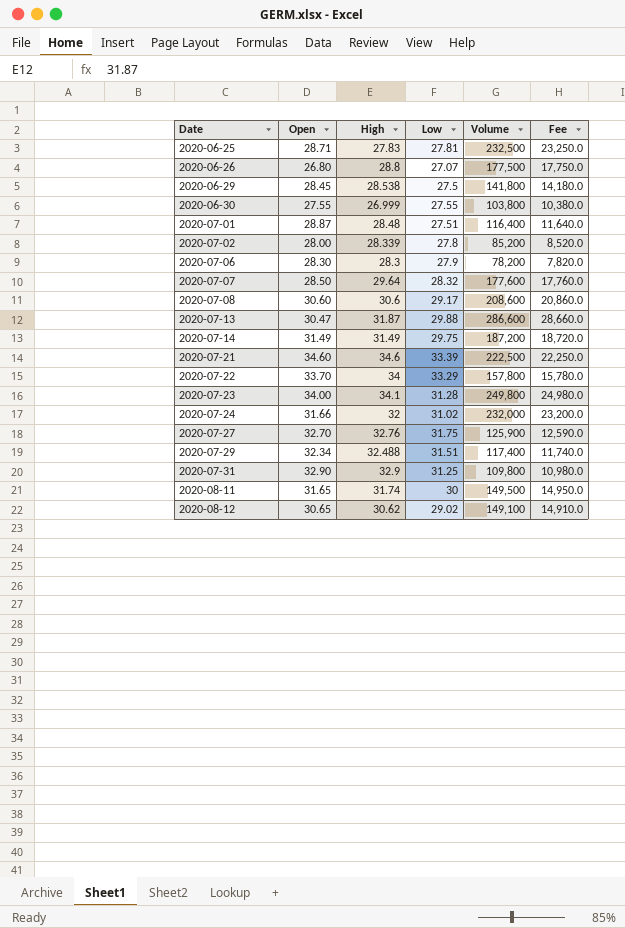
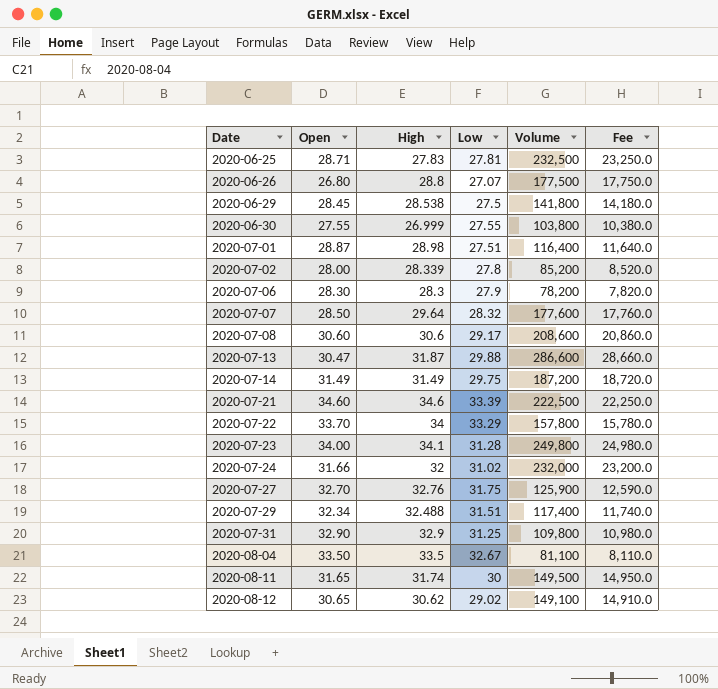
2020-07-01 | High: 28.48 -> 28.98
row 2020-08-04: none -> 33.50 | 33.5 | 32.67 | 81,100 | 8,110.0

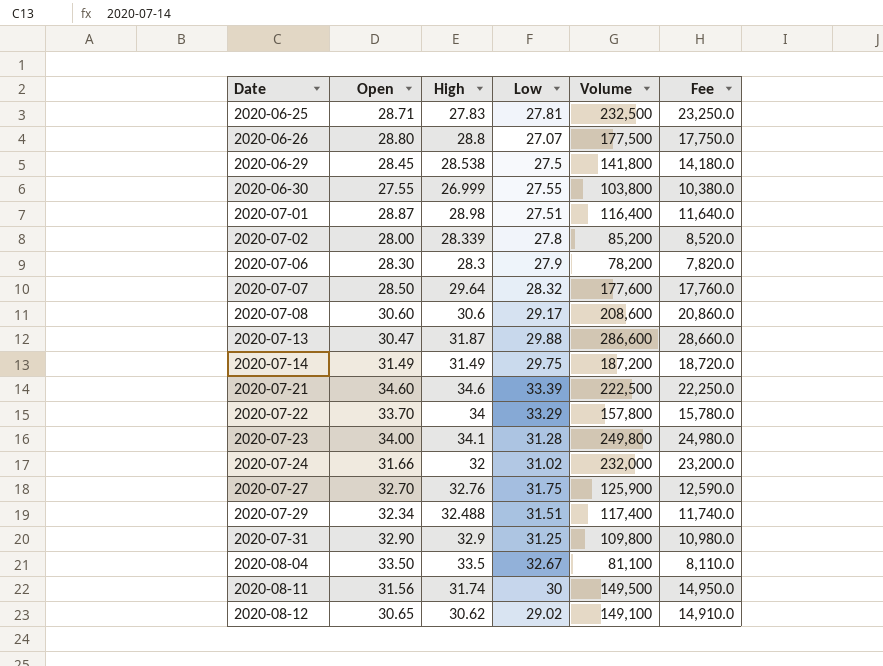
2020-06-26 | Open: 26.80 -> 28.80
2020-08-11 | Open: 31.65 -> 31.56

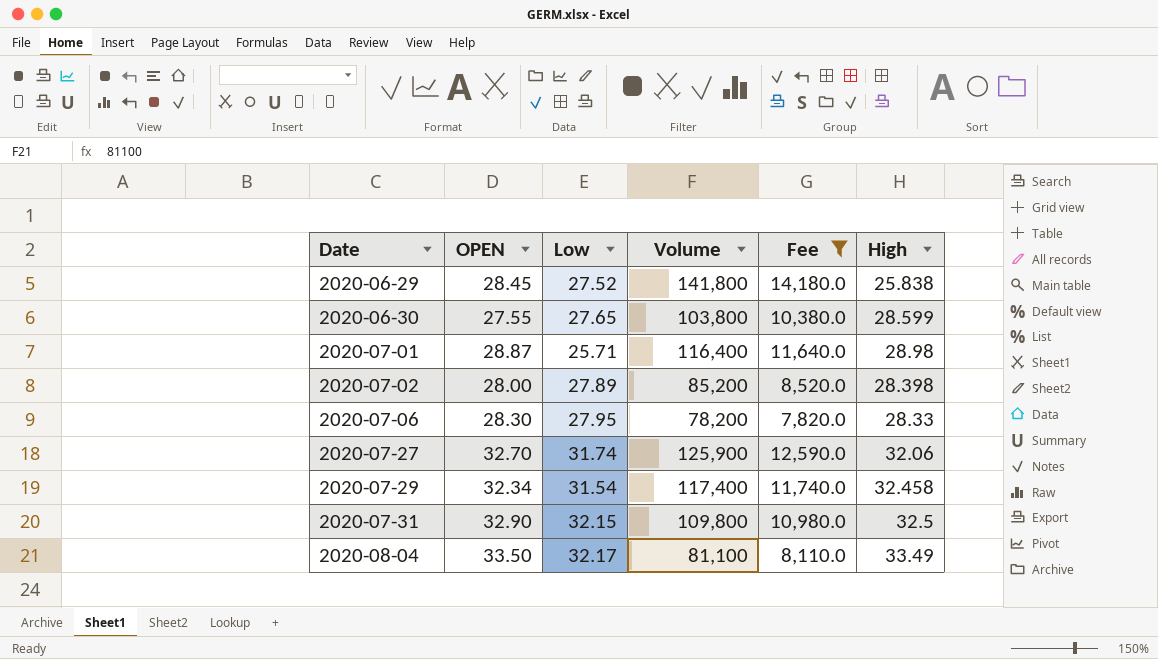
filter: none -> Fee <= 14,180.0
column name: Open -> OPEN
column High | position: 3 -> 6
2020-06-29 | Low: 27.5 -> 27.52
2020-06-29 | High: 28.538 -> 25.838
2020-06-30 | Low: 27.55 -> 27.65
2020-06-30 | High: 26.999 -> 28.599
2020-07-01 | Low: 27.51 -> 25.71
2020-07-02 | Low: 27.8 -> 27.89
2020-07-02 | High: 28.339 -> 28.398
2020-07-06 | Low: 27.9 -> 27.95
2020-07-06 | High: 28.3 -> 28.33
2020-07-27 | Low: 31.75 -> 31.74
2020-07-27 | High: 32.76 -> 32.06
2020-07-29 | Low: 31.51 -> 31.54
2020-07-29 | High: 32.488 -> 32.458
2020-07-31 | Low: 31.25 -> 32.15
2020-07-31 | High: 32.9 -> 32.5
2020-08-04 | Low: 32.67 -> 32.17
2020-08-04 | High: 33.5 -> 33.49

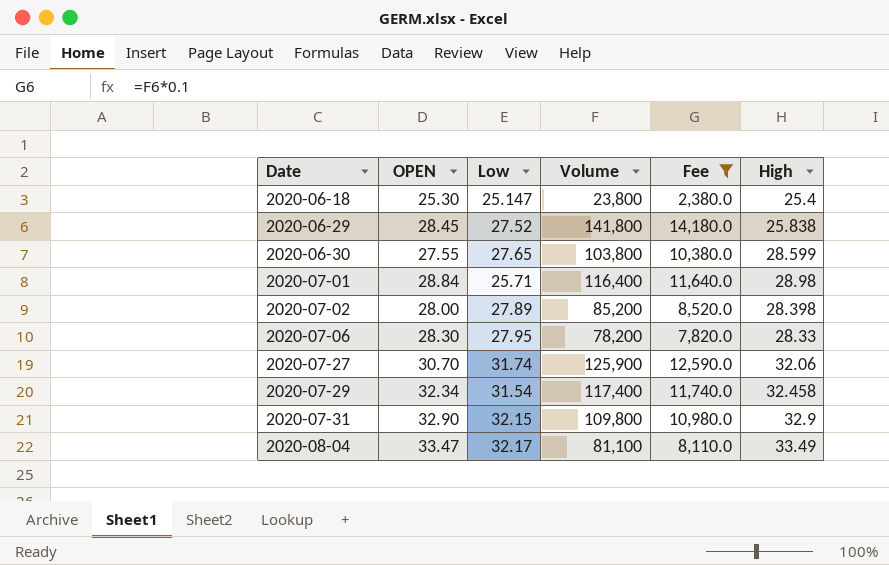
row 2020-06-18: none -> 25.30 | 25.147 | 23,800 | 2,380.0 | 25.4
2020-07-01 | OPEN: 28.87 -> 28.84
2020-07-27 | OPEN: 32.70 -> 30.70
2020-07-31 | High: 32.5 -> 32.9
2020-08-04 | OPEN: 33.50 -> 33.47

